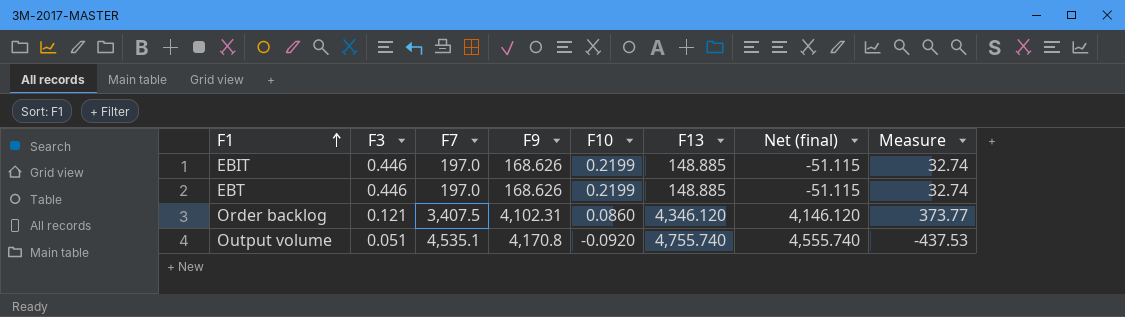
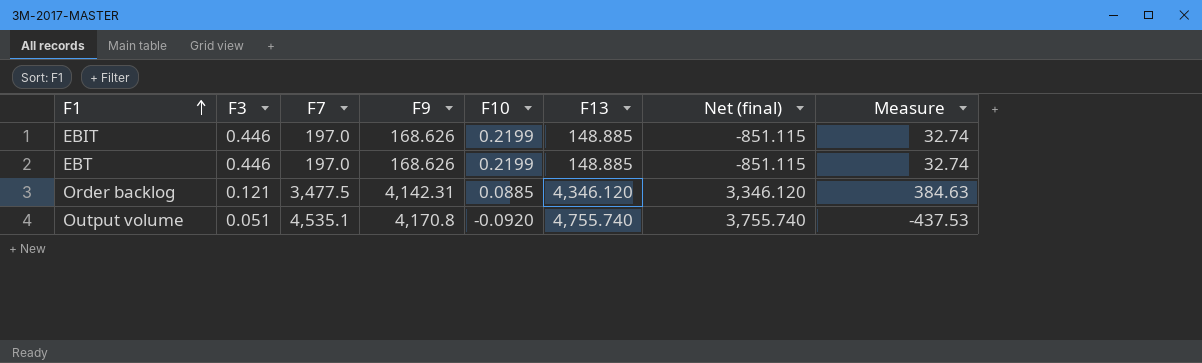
column Net (final) | formula: [F13] - 200 -> [F13] - 1000
Order backlog | F7: 3,407.5 -> 3,477.5
Order backlog | F9: 4,102.31 -> 4,142.31
Order backlog | F10: 0.0860 -> 0.0885
Order backlog | Measure: 373.77 -> 384.63

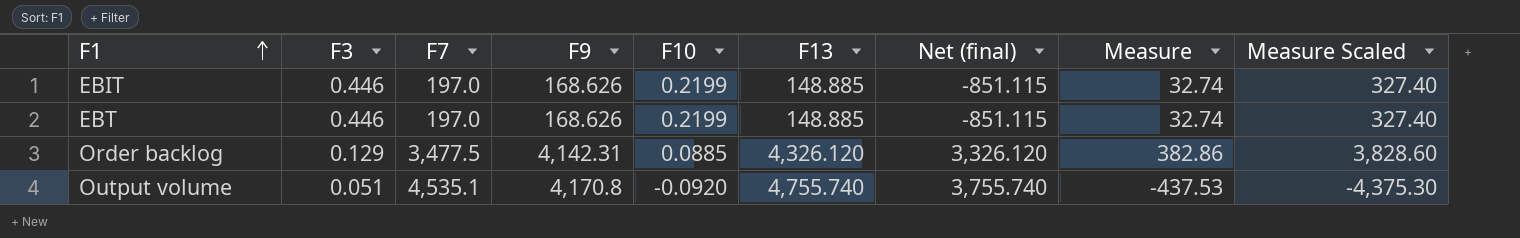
column Measure Scaled | formula: none -> [Measure] * 10
Order backlog | F3: 0.121 -> 0.129
Order backlog | F13: 4,346.120 -> 4,326.120
Order backlog | Net (final): 3,346.120 -> 3,326.120
Order backlog | Measure: 384.63 -> 382.86

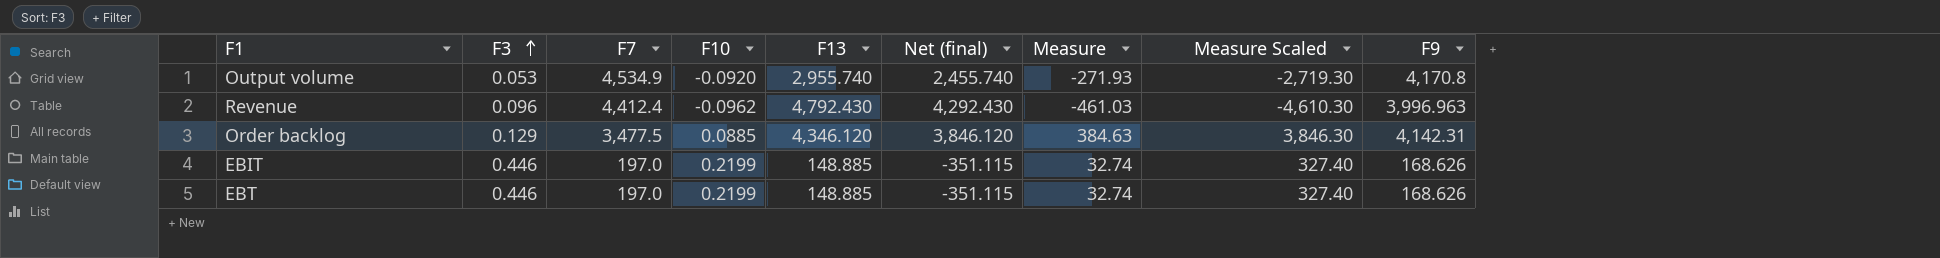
row order: F1 ascending -> F3 ascending
column Net (final) | formula: [F13] - 1000 -> [F13] - 500
column F9 | position: 4 -> 9
Output volume | F3: 0.051 -> 0.053
Output volume | F7: 4,535.1 -> 4,534.9
Output volume | F13: 4,755.740 -> 2,955.740
Output volume | Measure: -437.53 -> -271.93
Output volume | Measure Scaled: -4,375.30 -> -2,719.30
row Revenue: none -> 0.096 | 4,412.4 | -0.0962 | 4,792.430 | 4,292.430 | -461.03 | -4,610.30 | 3,996.963
Order backlog | F13: 4,326.120 -> 4,346.120
Order backlog | Measure: 382.86 -> 384.63
Order backlog | Measure Scaled: 3,828.60 -> 3,846.30

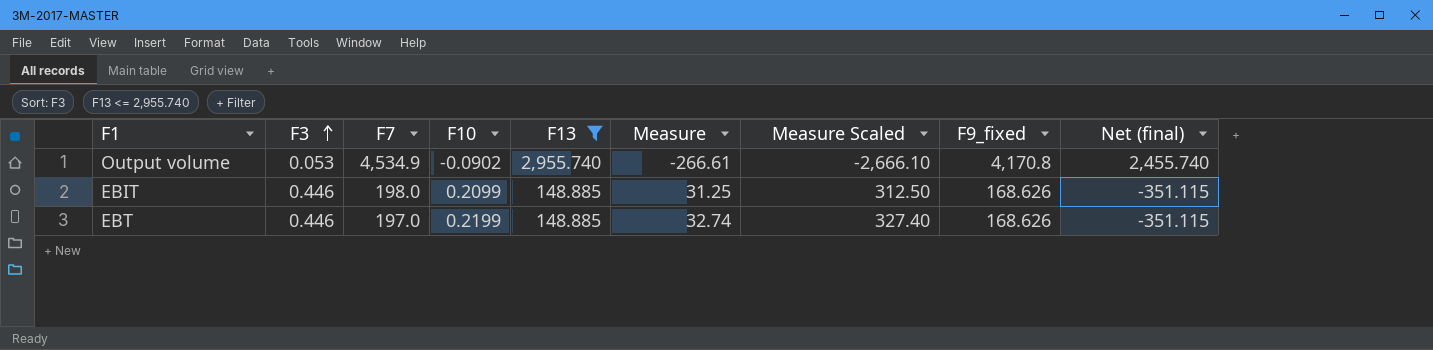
filter: none -> F13 <= 2,955.740
column name: F9 -> F9_fixed
column Net (final) | position: 6 -> 9
Output volume | F10: -0.0920 -> -0.0902
Output volume | Measure: -271.93 -> -266.61
Output volume | Measure Scaled: -2,719.30 -> -2,666.10
EBIT | F7: 197.0 -> 198.0
EBIT | F10: 0.2199 -> 0.2099
EBIT | Measure: 32.74 -> 31.25
EBIT | Measure Scaled: 327.40 -> 312.50

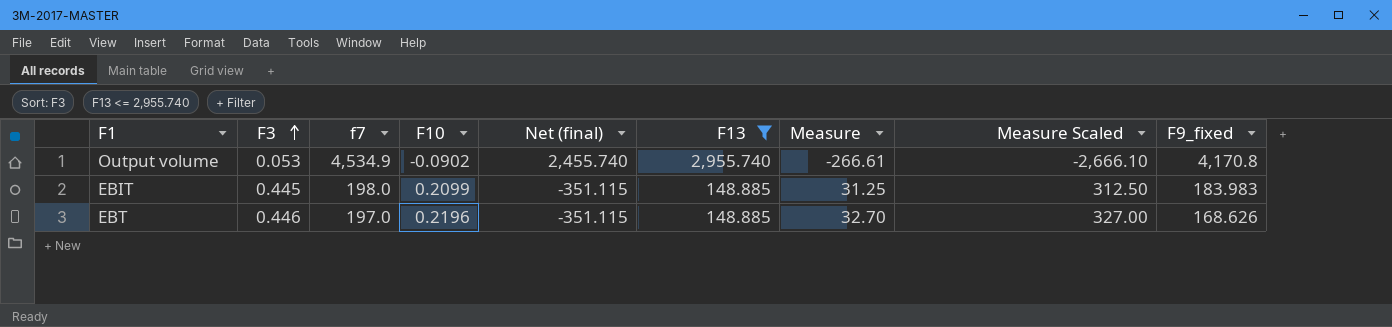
column name: F7 -> f7
column Net (final) | position: 9 -> 5
EBIT | F3: 0.446 -> 0.445
EBIT | F9_fixed: 168.626 -> 183.983
EBT | F10: 0.2199 -> 0.2196
EBT | Measure: 32.74 -> 32.70
EBT | Measure Scaled: 327.40 -> 327.00

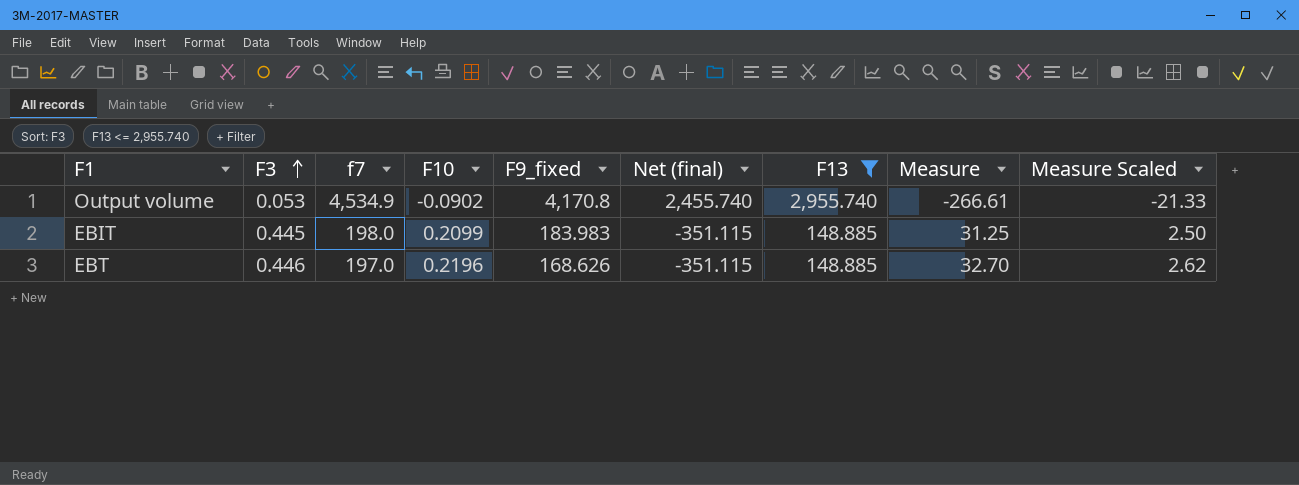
column F9_fixed | position: 9 -> 5
column Measure Scaled | formula: [Measure] * 10 -> [Measure] * 0.08

